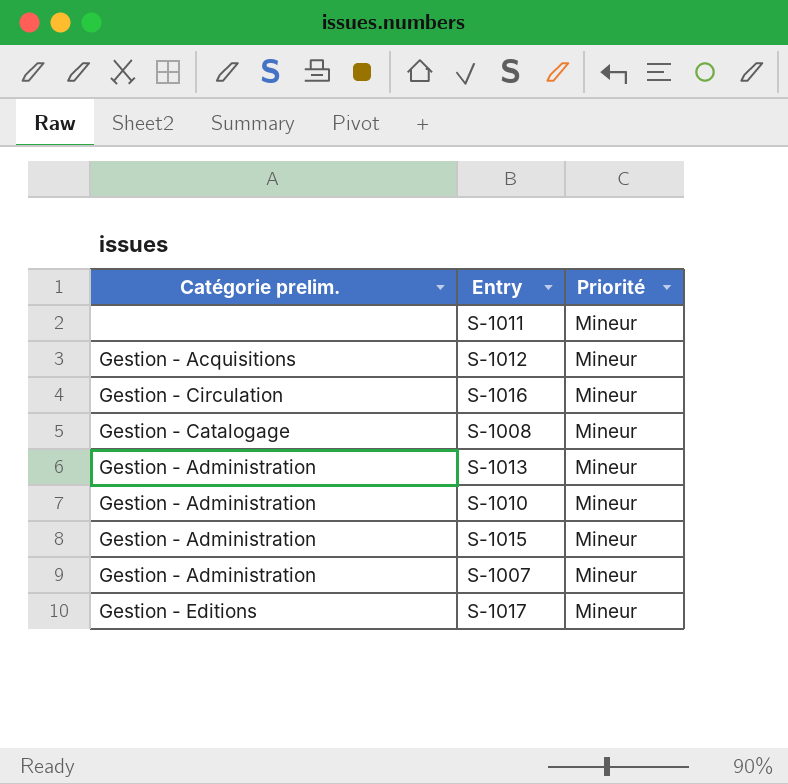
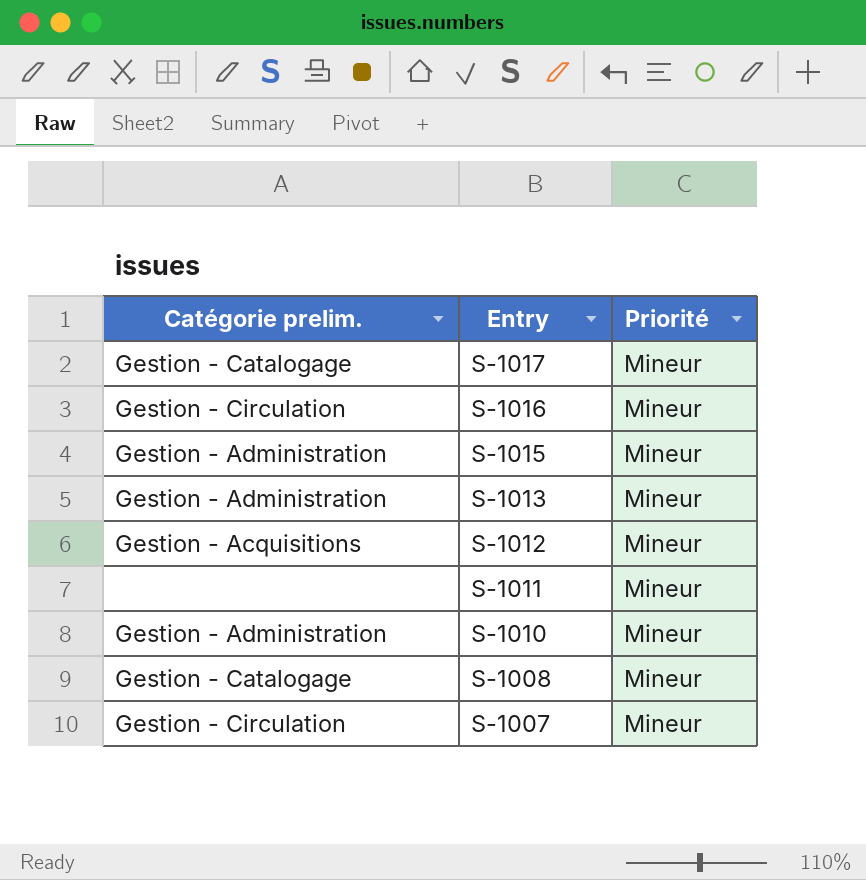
row order: none -> Entry descending
S-1017 | Catégorie prelim.: Gestion - Editions -> Gestion - Catalogage
S-1007 | Catégorie prelim.: Gestion - Administration -> Gestion - Circulation

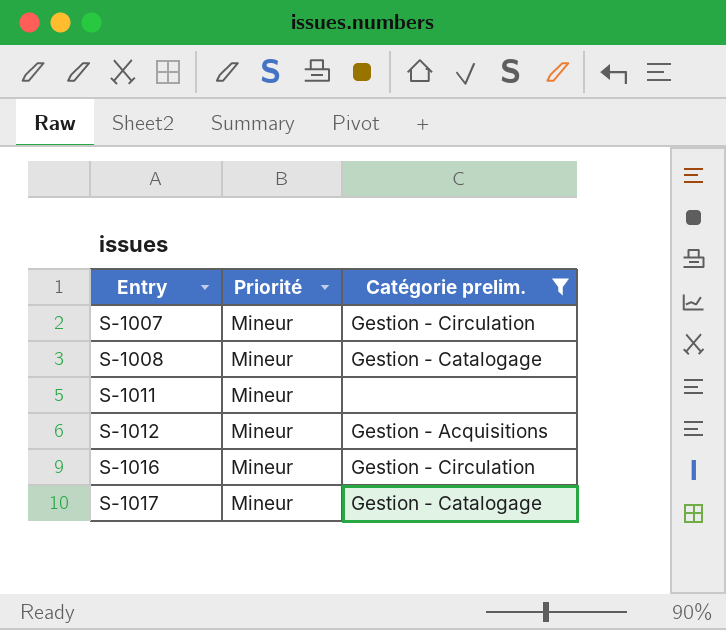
filter: none -> Catégorie prelim. != Gestion - Administration
row order: Entry descending -> Entry ascending
column Catégorie prelim. | position: 1 -> 3

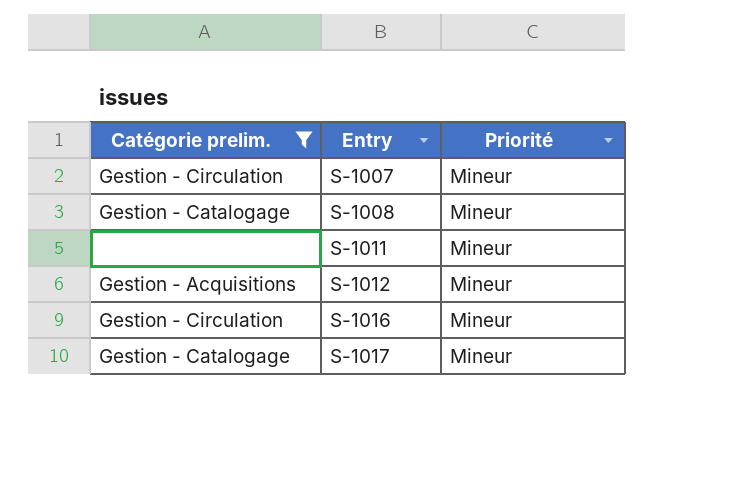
column Catégorie prelim. | position: 3 -> 1

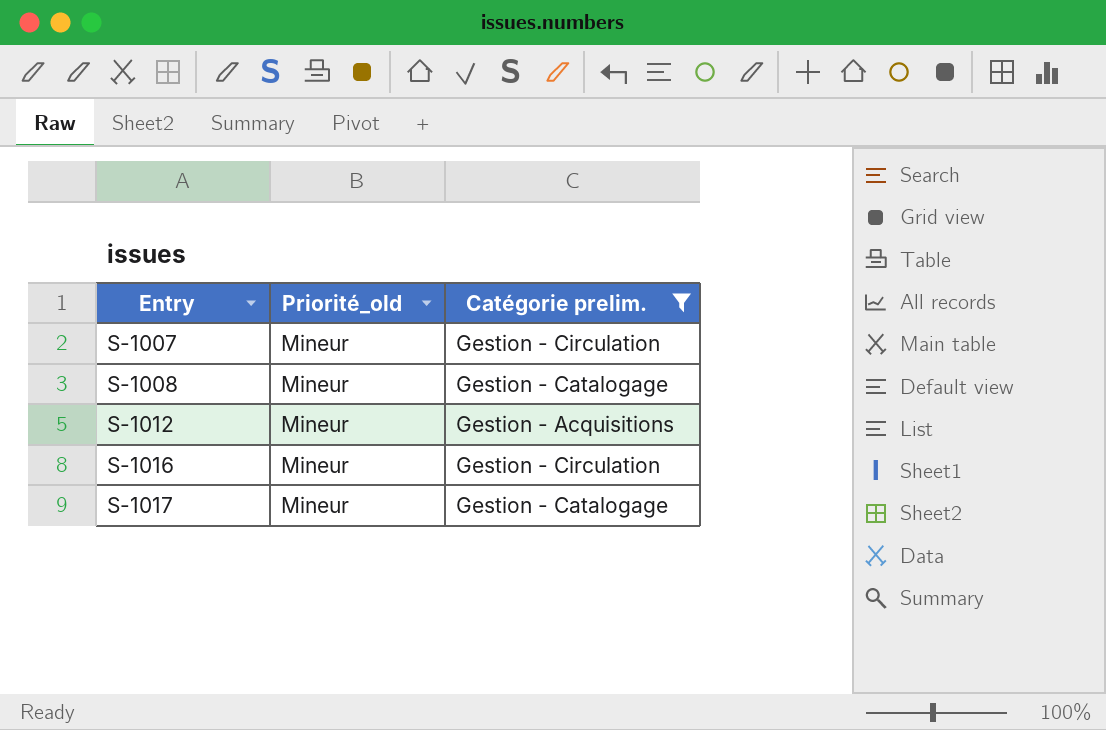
column name: Priorité -> Priorité_old
column Catégorie prelim. | position: 1 -> 3
row S-1011: none | Mineur -> none

